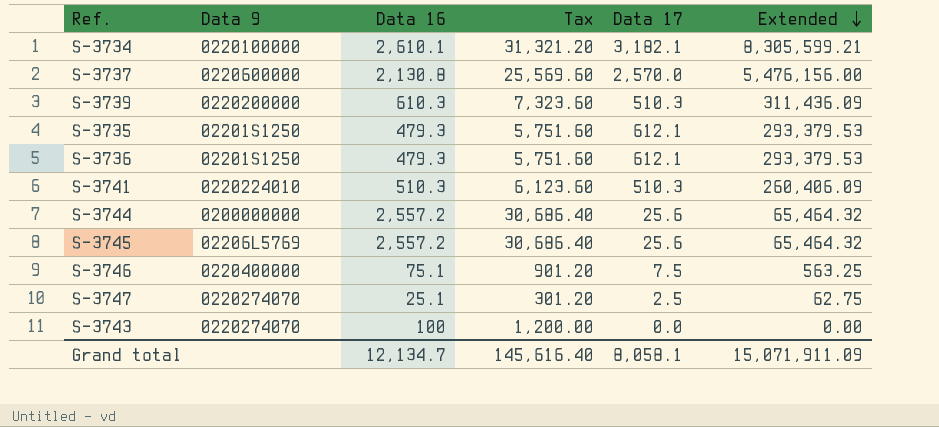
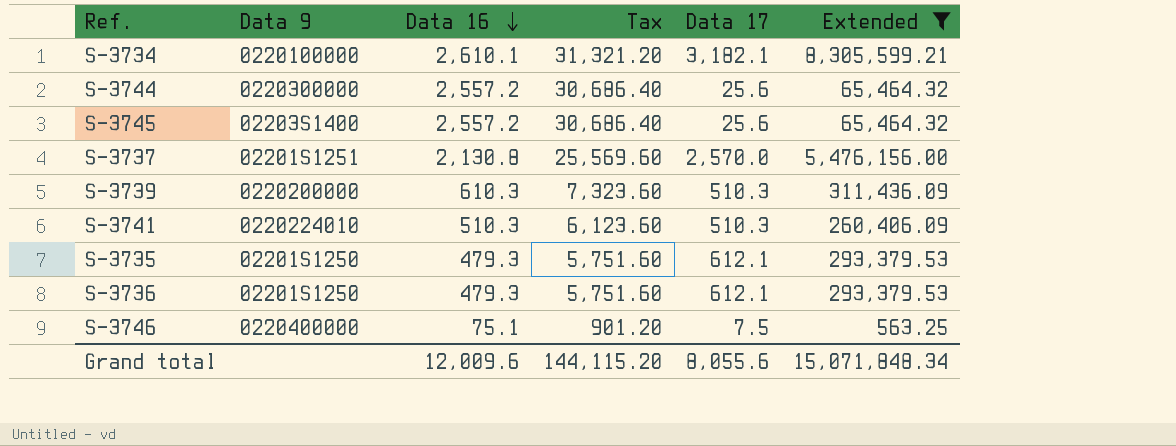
filter: none -> Extended >= 563.25
row order: Extended descending -> Data 16 descending
S-3744 | Data 9: 0200000000 -> 0220300000
S-3745 | Data 9: 02206L5769 -> 02203S1400
S-3737 | Data 9: 0220600000 -> 02201S1251
Grand total | Data 16: 12,134.7 -> 12,009.6
Grand total | Tax: 145,616.40 -> 144,115.20
Grand total | Data 17: 8,058.1 -> 8,055.6
Grand total | Extended: 15,071,911.09 -> 15,071,848.34

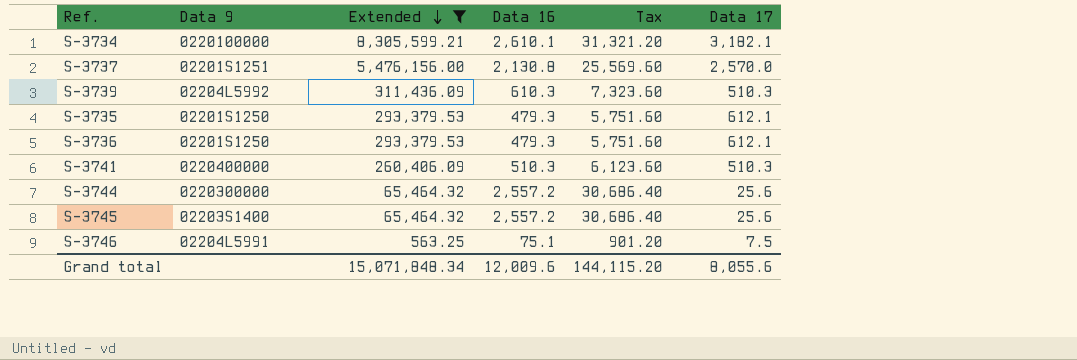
row order: Data 16 descending -> Extended descending
column Extended | position: 6 -> 3
S-3739 | Data 9: 0220200000 -> 02204L5992
S-3741 | Data 9: 0220224010 -> 0220400000
S-3746 | Data 9: 0220400000 -> 02204L5991

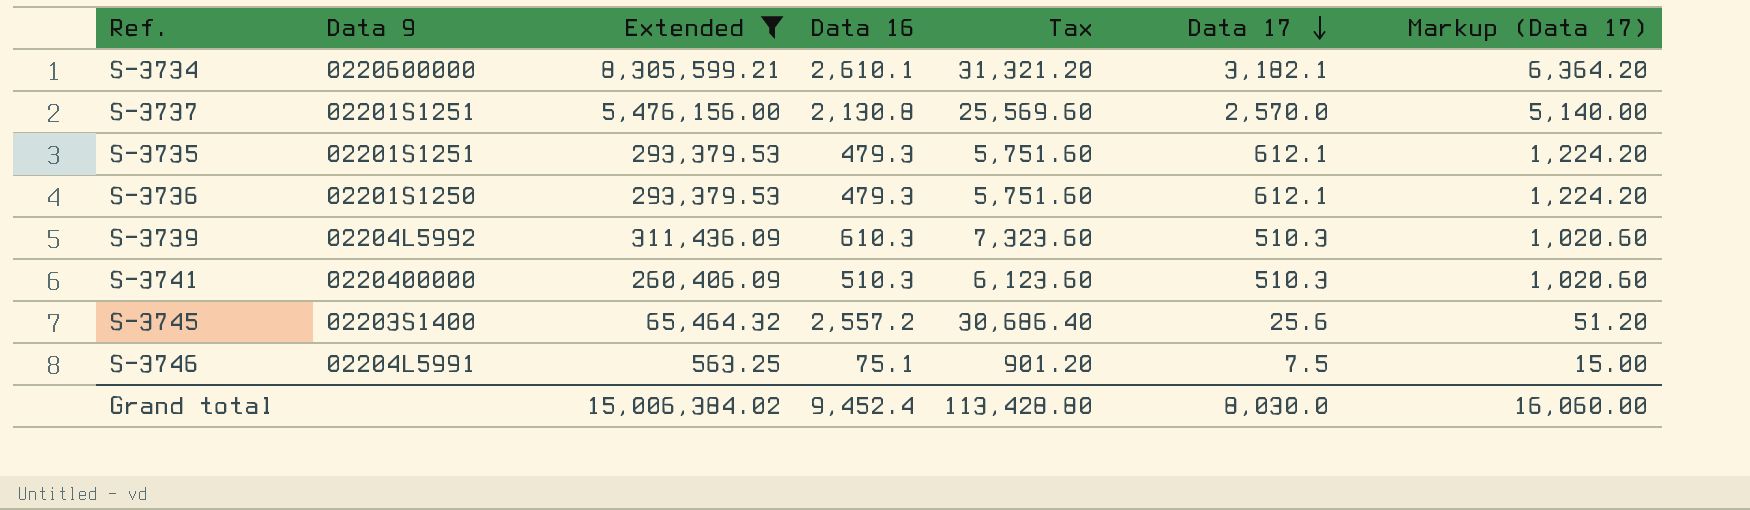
row order: Extended descending -> Data 17 descending
column Markup (Data 17) | formula: none -> [Data 17] * 2
row S-3744: 0220300000 | 65,464.32 | 2,557.2 | 30,686.40 | 25.6 -> none
S-3734 | Data 9: 0220100000 -> 0220600000
S-3735 | Data 9: 02201S1250 -> 02201S1251
Grand total | Extended: 15,071,848.34 -> 15,006,384.02
Grand total | Data 16: 12,009.6 -> 9,452.4
Grand total | Tax: 144,115.20 -> 113,428.80
Grand total | Data 17: 8,055.6 -> 8,030.0

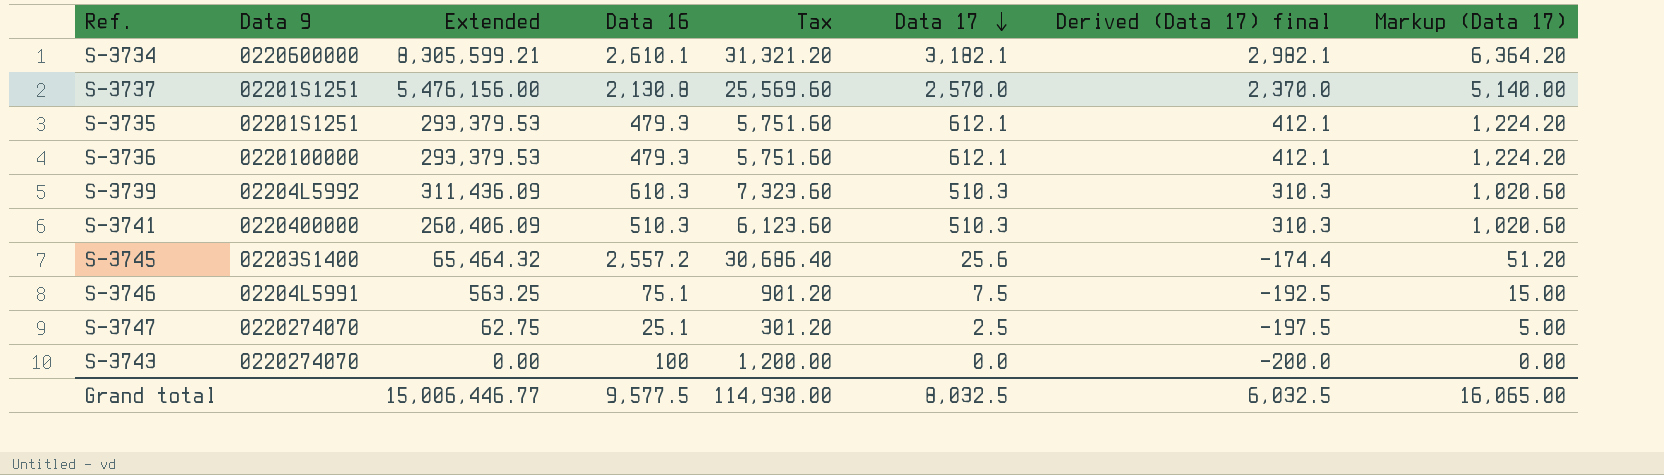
filter: Extended >= 563.25 -> none
column Derived (Data 17) final | formula: none -> [Data 17] - 200
S-3736 | Data 9: 02201S1250 -> 0220100000
Grand total | Extended: 15,006,384.02 -> 15,006,446.77
Grand total | Data 16: 9,452.4 -> 9,577.5
Grand total | Tax: 113,428.80 -> 114,930.00
Grand total | Data 17: 8,030.0 -> 8,032.5
Grand total | Markup (Data 17): 16,060.00 -> 16,065.00

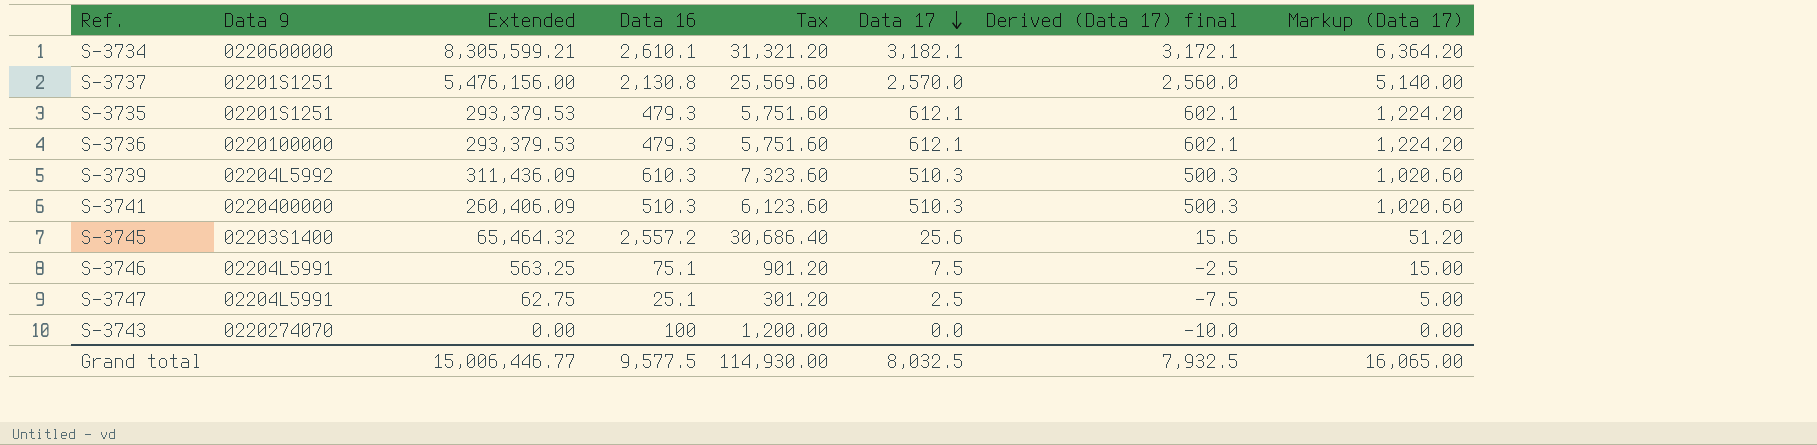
column Derived (Data 17) final | formula: [Data 17] - 200 -> [Data 17] - 10
S-3747 | Data 9: 0220274070 -> 02204L5991
Grand total | Derived (Data 17) final: 6,032.5 -> 7,932.5

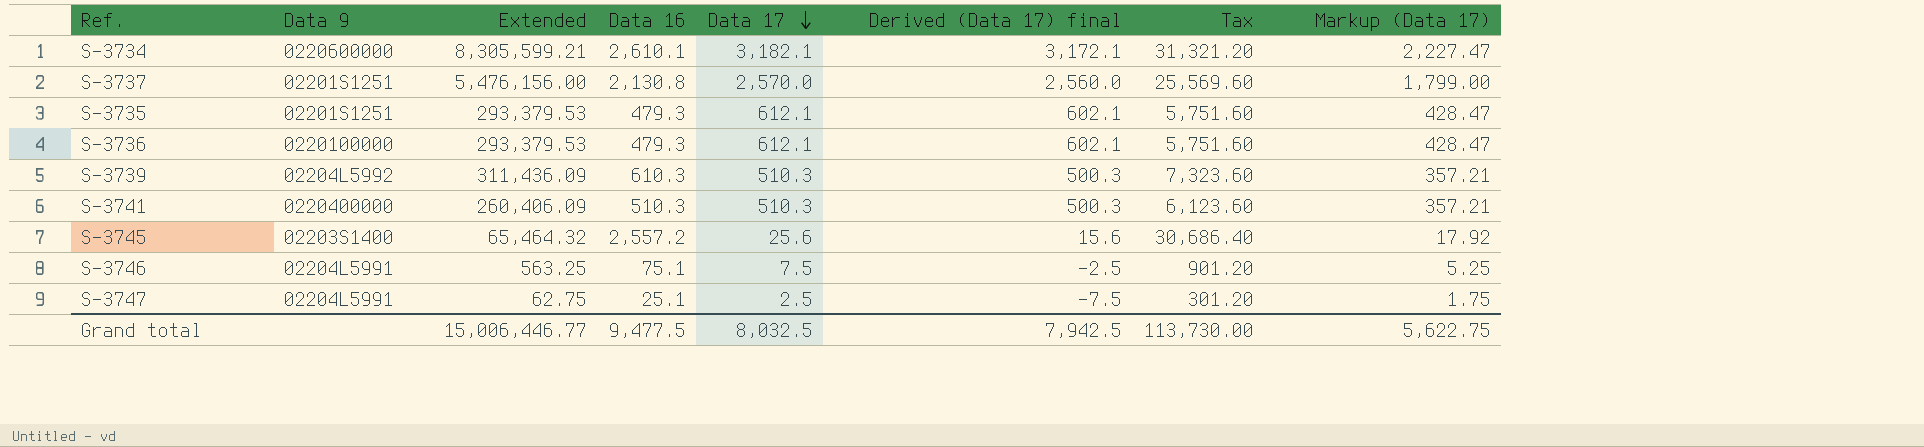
column Tax | position: 5 -> 7
column Markup (Data 17) | formula: [Data 17] * 2 -> [Data 17] * 0.7
row S-3743: 0220274070 | 0.00 | 100 | 1,200.00 | 0.0 | -10.0 | 0.00 -> none
Grand total | Data 16: 9,577.5 -> 9,477.5
Grand total | Derived (Data 17) final: 7,932.5 -> 7,942.5
Grand total | Tax: 114,930.00 -> 113,730.00
Grand total | Markup (Data 17): 16,065.00 -> 5,622.75

